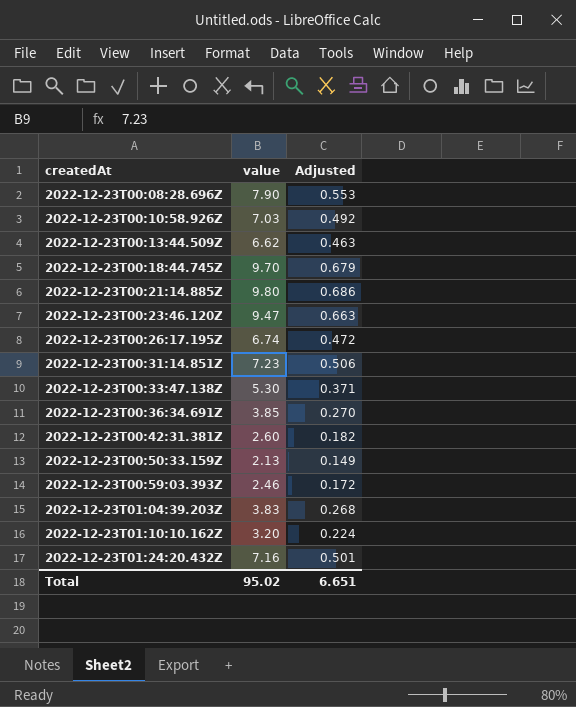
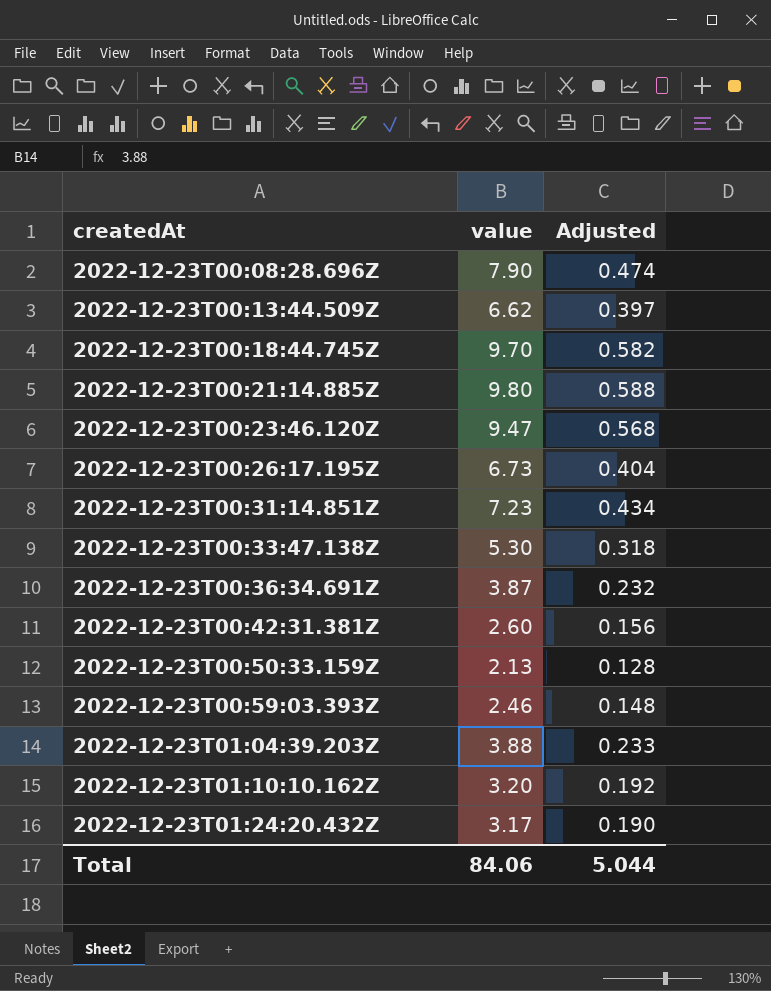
column Adjusted | formula: [value] * 0.07 -> [value] * 0.06
row 2022-12-23T00:10:58.926Z: 7.03 | 0.492 -> none
2022-12-23T00:26:17.195Z | value: 6.74 -> 6.73
2022-12-23T00:36:34.691Z | value: 3.85 -> 3.87
2022-12-23T01:04:39.203Z | value: 3.83 -> 3.88
2022-12-23T01:24:20.432Z | value: 7.16 -> 3.17
Total | value: 95.02 -> 84.06
Total | Adjusted: 6.651 -> 5.044

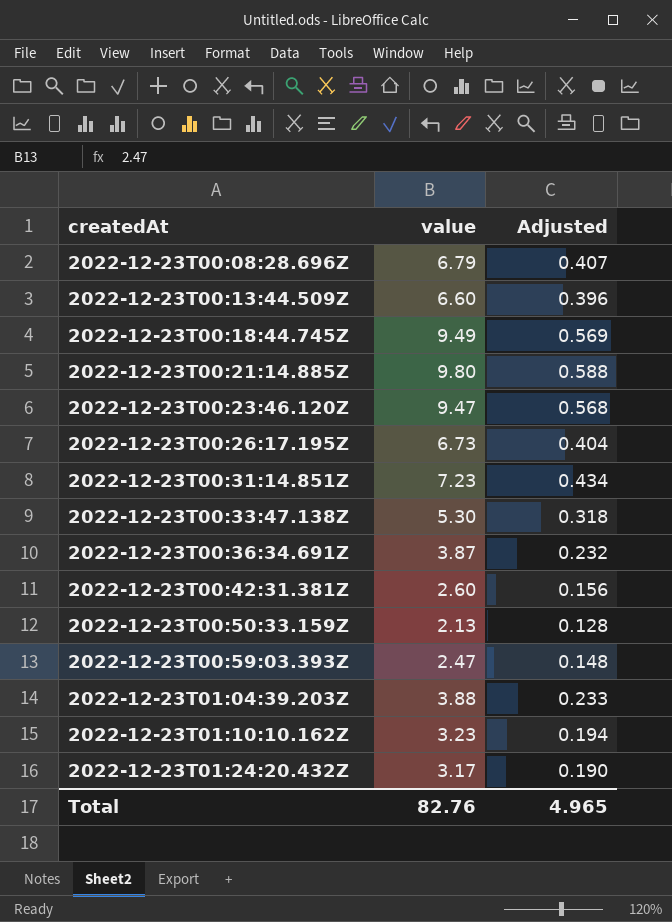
2022-12-23T00:08:28.696Z | value: 7.90 -> 6.79
2022-12-23T00:08:28.696Z | Adjusted: 0.474 -> 0.407
2022-12-23T00:13:44.509Z | value: 6.62 -> 6.60
2022-12-23T00:13:44.509Z | Adjusted: 0.397 -> 0.396
2022-12-23T00:18:44.745Z | value: 9.70 -> 9.49
2022-12-23T00:18:44.745Z | Adjusted: 0.582 -> 0.569
2022-12-23T00:59:03.393Z | value: 2.46 -> 2.47
2022-12-23T01:10:10.162Z | value: 3.20 -> 3.23
2022-12-23T01:10:10.162Z | Adjusted: 0.192 -> 0.194
Total | value: 84.06 -> 82.76
Total | Adjusted: 5.044 -> 4.965

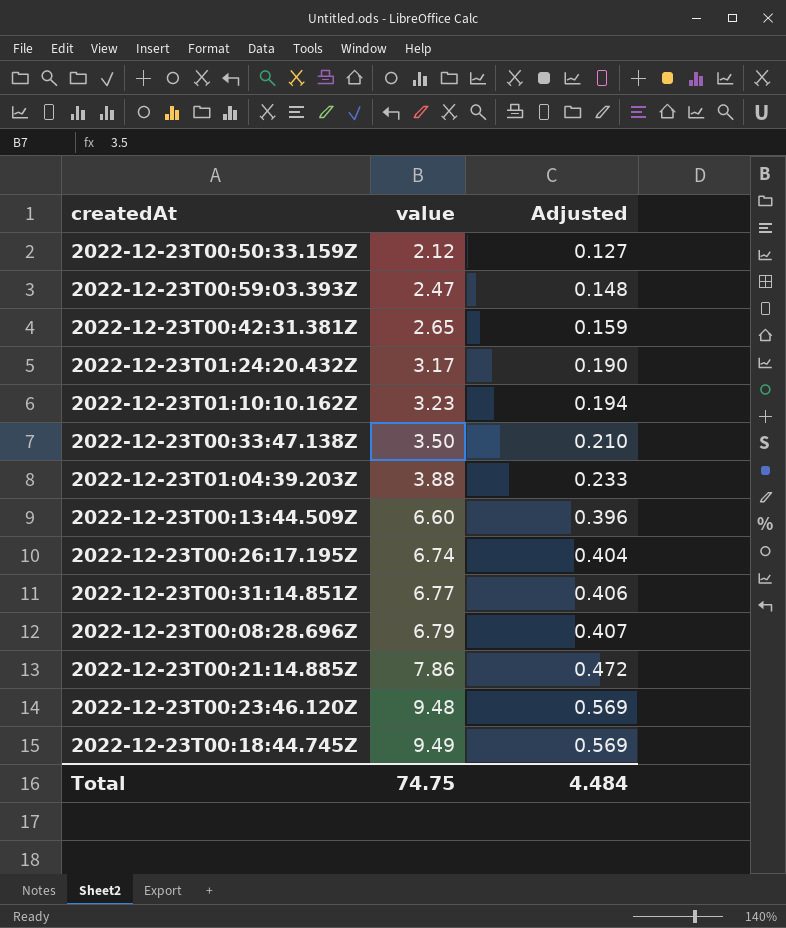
row order: createdAt ascending -> value ascending
row 2022-12-23T00:36:34.691Z: 3.87 | 0.232 -> none
2022-12-23T00:50:33.159Z | value: 2.13 -> 2.12
2022-12-23T00:50:33.159Z | Adjusted: 0.128 -> 0.127
2022-12-23T00:42:31.381Z | value: 2.60 -> 2.65
2022-12-23T00:42:31.381Z | Adjusted: 0.156 -> 0.159
2022-12-23T00:33:47.138Z | value: 5.30 -> 3.50
2022-12-23T00:33:47.138Z | Adjusted: 0.318 -> 0.210
2022-12-23T00:26:17.195Z | value: 6.73 -> 6.74
2022-12-23T00:31:14.851Z | value: 7.23 -> 6.77
2022-12-23T00:31:14.851Z | Adjusted: 0.434 -> 0.406
2022-12-23T00:21:14.885Z | value: 9.80 -> 7.86
2022-12-23T00:21:14.885Z | Adjusted: 0.588 -> 0.472
2022-12-23T00:23:46.120Z | value: 9.47 -> 9.48
2022-12-23T00:23:46.120Z | Adjusted: 0.568 -> 0.569
Total | value: 82.76 -> 74.75
Total | Adjusted: 4.965 -> 4.484

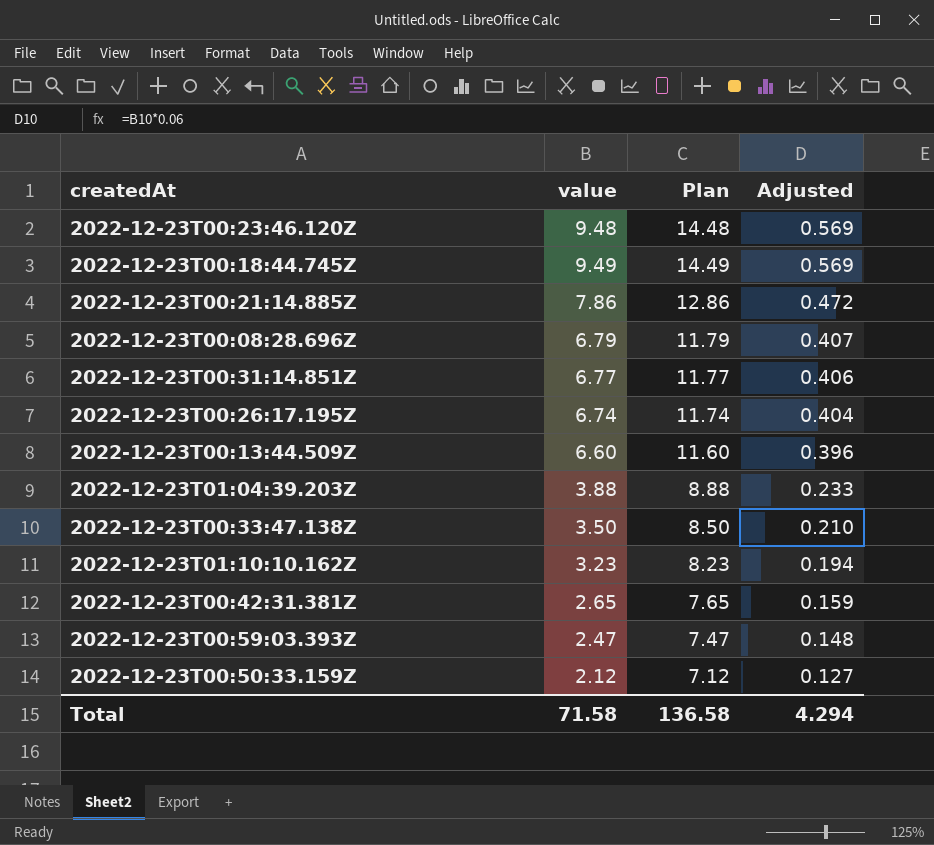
row order: value ascending -> Adjusted descending
column Plan | formula: none -> [value] + 5
row 2022-12-23T01:24:20.432Z: 3.17 | 0.190 -> none
Total | value: 74.75 -> 71.58
Total | Adjusted: 4.484 -> 4.294

